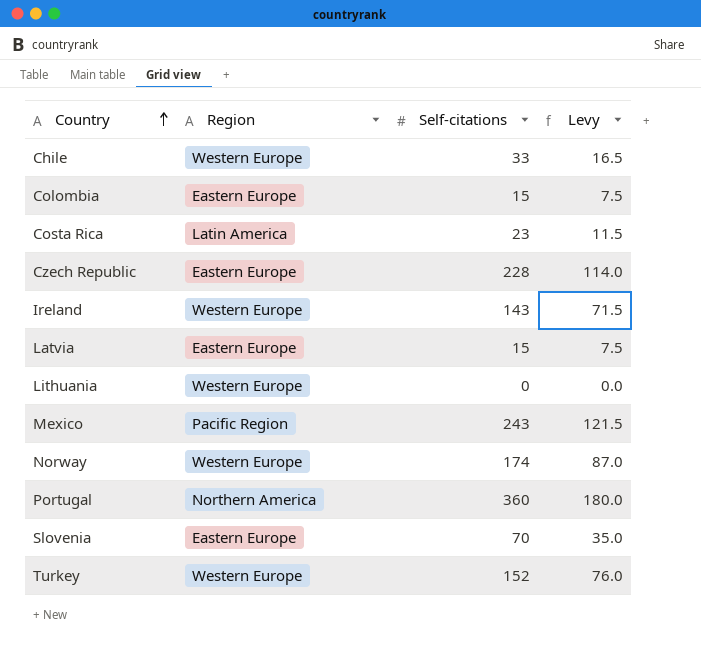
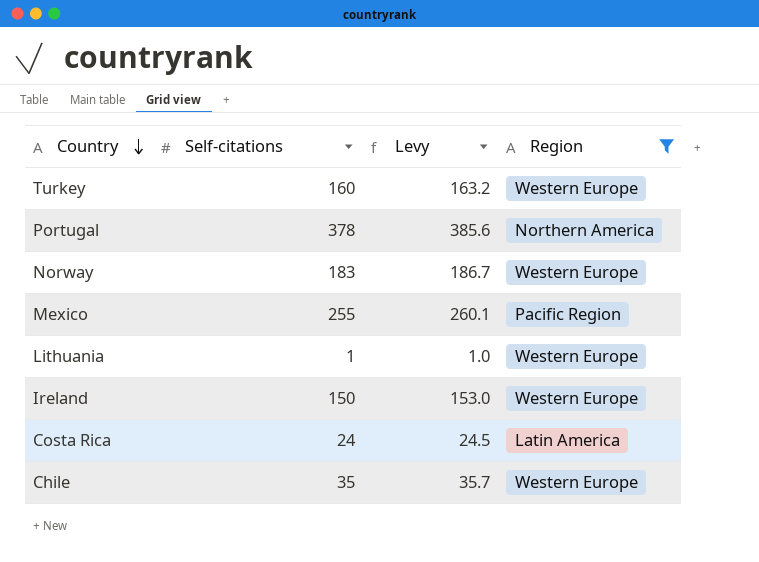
filter: none -> Region != Eastern Europe
row order: Country ascending -> Country descending
column Levy | formula: [Self-citations] * 0.5 -> [Self-citations] * 1.02
column Region | position: 2 -> 4
Turkey | Self-citations: 152 -> 160
Portugal | Self-citations: 360 -> 378
Norway | Self-citations: 174 -> 183
Mexico | Self-citations: 243 -> 255
Lithuania | Self-citations: 0 -> 1
Ireland | Self-citations: 143 -> 150
Costa Rica | Self-citations: 23 -> 24
Chile | Self-citations: 33 -> 35

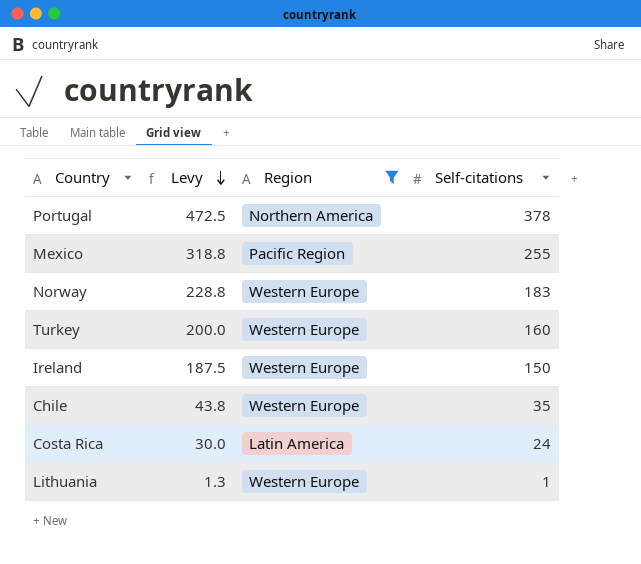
row order: Country descending -> Levy descending
column Levy | formula: [Self-citations] * 1.02 -> [Self-citations] * 1.25
column Self-citations | position: 2 -> 4

